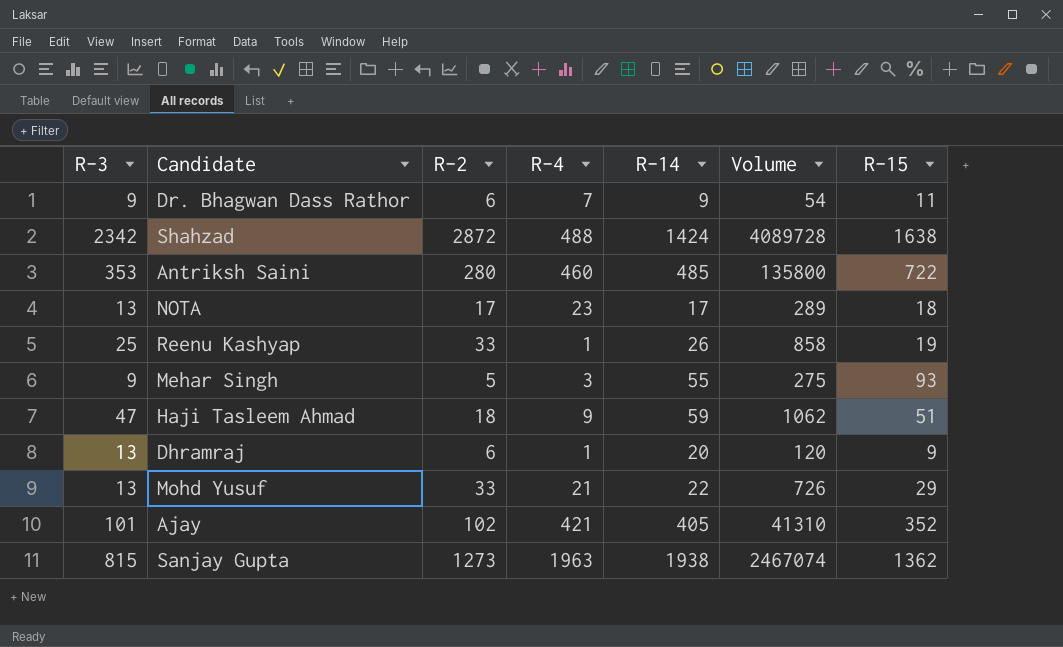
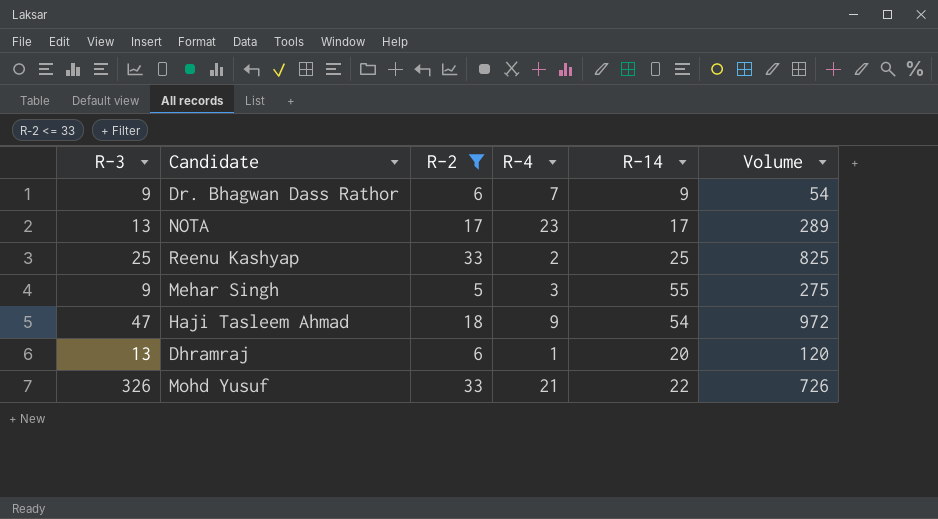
filter: none -> R-2 <= 33
column R-15 | position: 7 -> none
Reenu Kashyap | R-4: 1 -> 2
Reenu Kashyap | R-14: 26 -> 25
Reenu Kashyap | Volume: 858 -> 825
Haji Tasleem Ahmad | R-14: 59 -> 54
Haji Tasleem Ahmad | Volume: 1062 -> 972
Mohd Yusuf | R-3: 13 -> 326

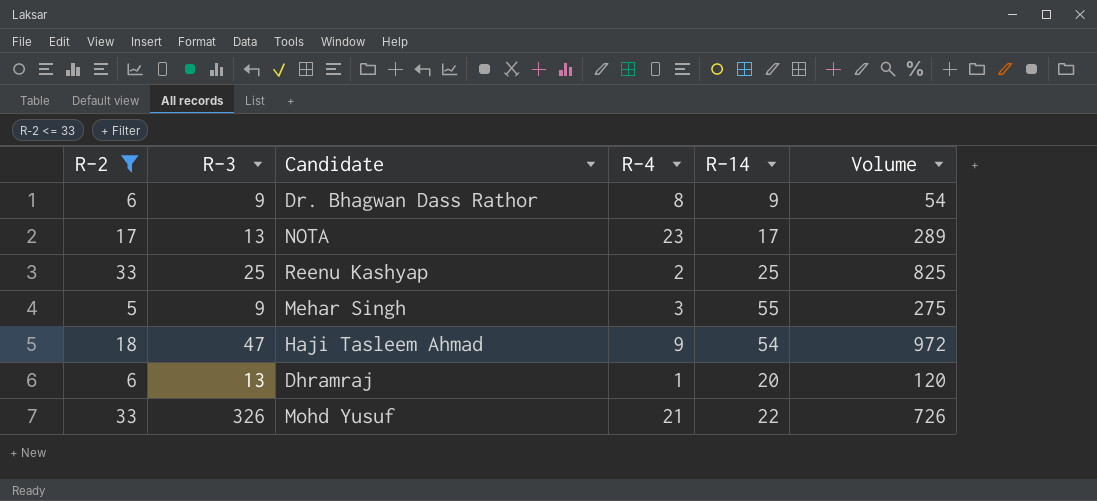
column R-2 | position: 3 -> 1
Dr. Bhagwan Dass Rathor | R-4: 7 -> 8

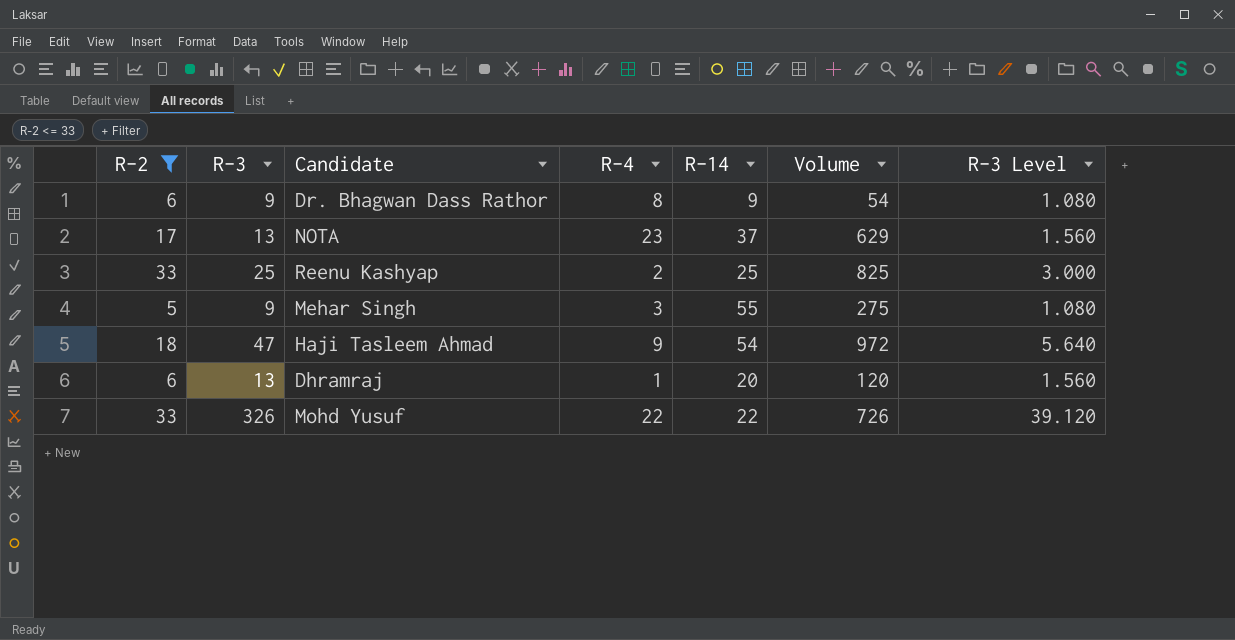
column R-3 Level | formula: none -> [R-3] * 0.12
NOTA | R-14: 17 -> 37
NOTA | Volume: 289 -> 629
Mohd Yusuf | R-4: 21 -> 22

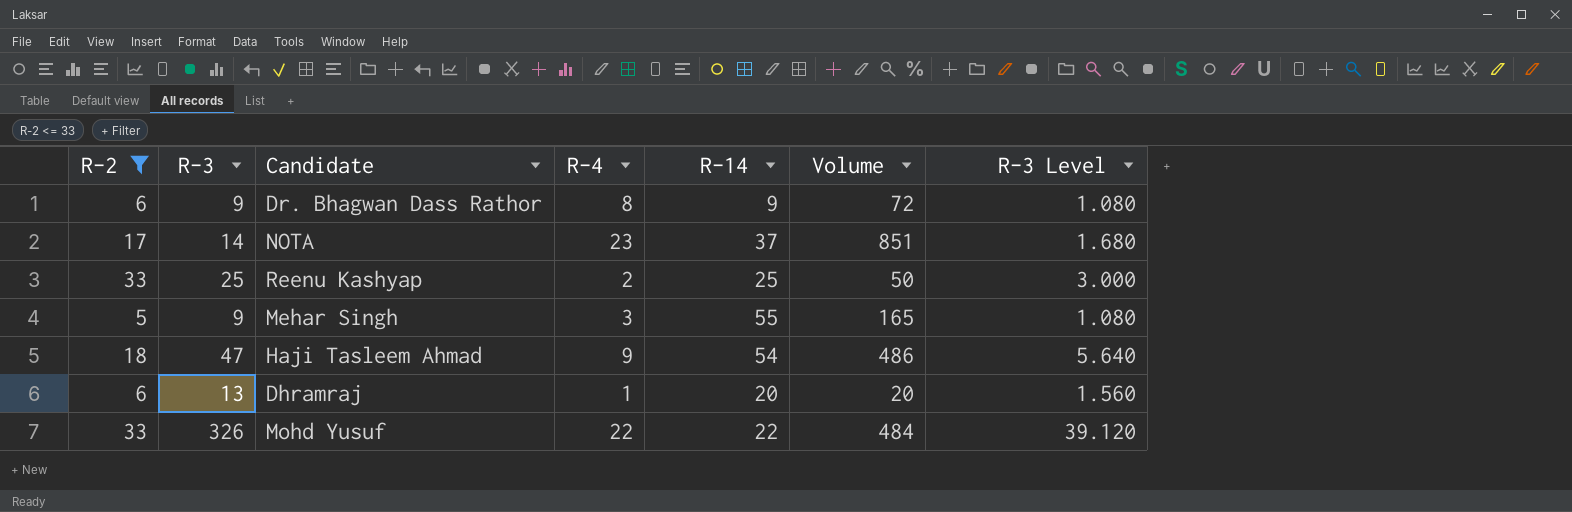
column Volume | formula: [R-2] * [R-14] -> [R-4] * [R-14]
NOTA | R-3: 13 -> 14
NOTA | R-3 Level: 1.560 -> 1.680

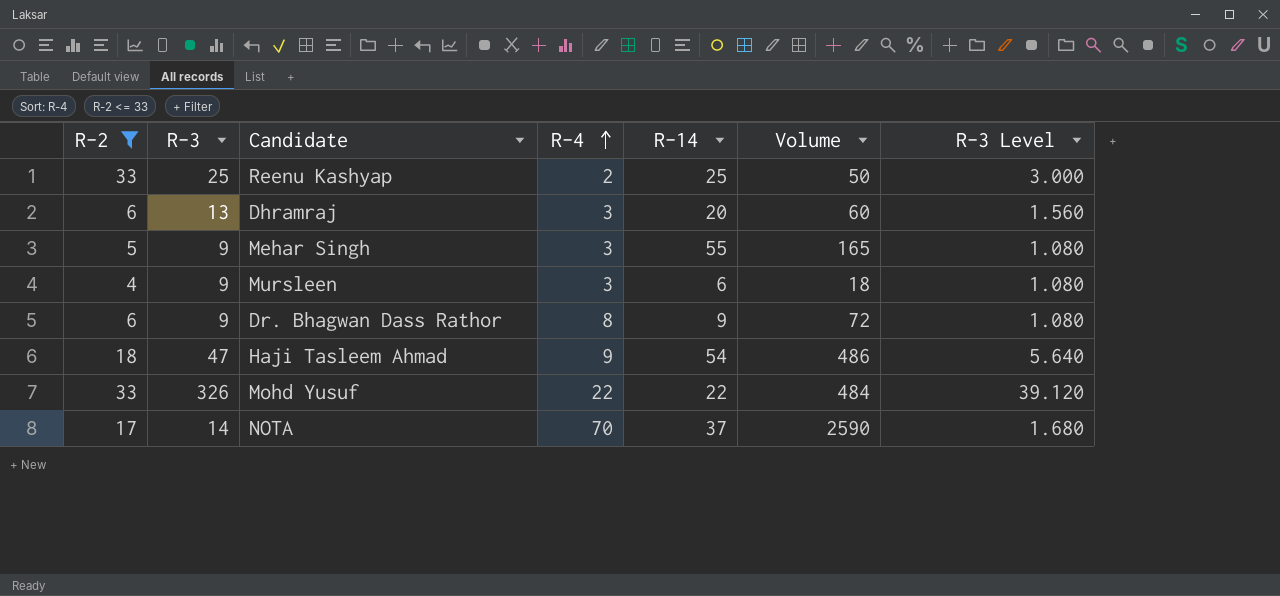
row order: none -> R-4 ascending
Dhramraj | R-4: 1 -> 3
Dhramraj | Volume: 20 -> 60
row Mursleen: none -> 4 | 9 | 3 | 6 | 18 | 1.080
NOTA | R-4: 23 -> 70
NOTA | Volume: 851 -> 2590

